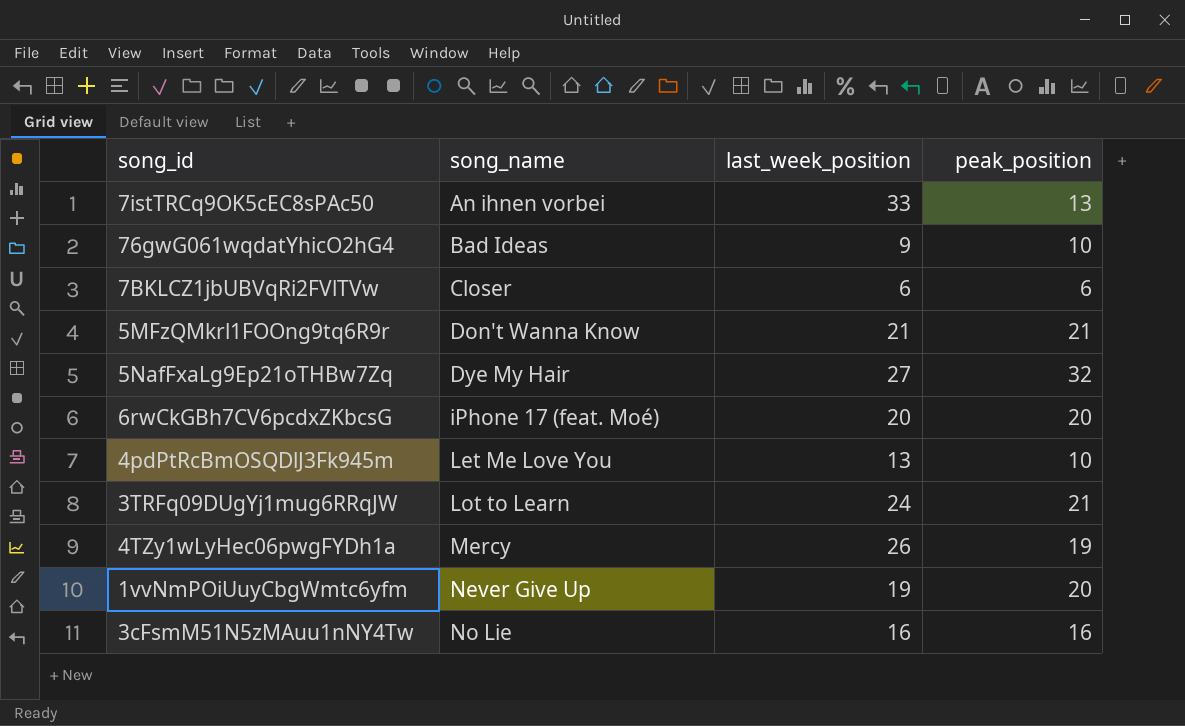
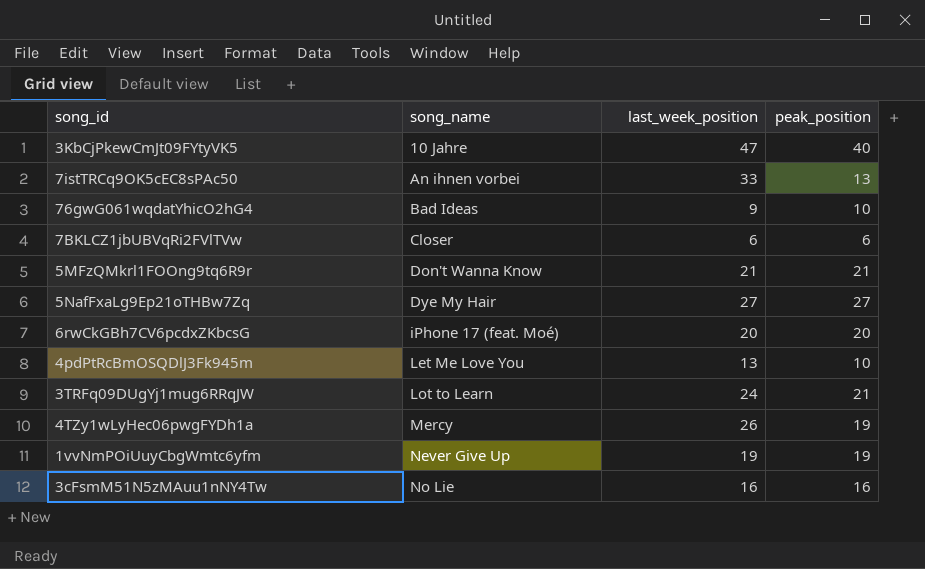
row 3KbCjPkewCmJt09FYtyVK5: none -> 10 Jahre | 47 | 40
5NafFxaLg9Ep21oTHBw7Zq | peak_position: 32 -> 27
1vvNmPOiUuyCbgWmtc6yfm | peak_position: 20 -> 19

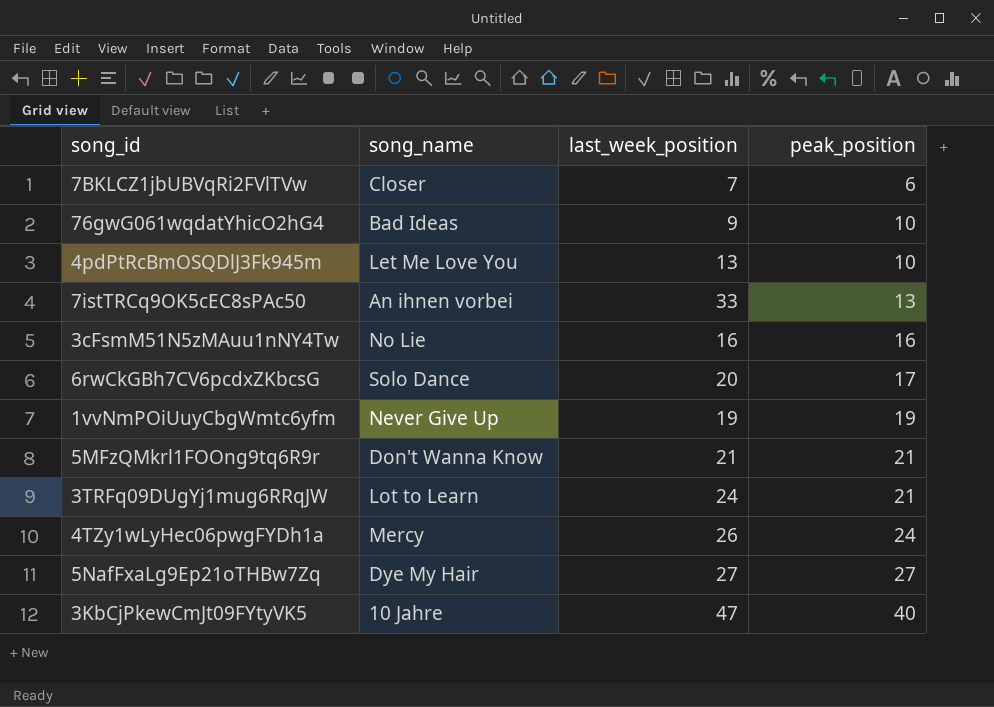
row order: song_name ascending -> peak_position ascending
7BKLCZ1jbUBVqRi2FVlTVw | last_week_position: 6 -> 7
6rwCkGBh7CV6pcdxZKbcsG | song_name: iPhone 17 (feat. Moé) -> Solo Dance
6rwCkGBh7CV6pcdxZKbcsG | peak_position: 20 -> 17
4TZy1wLyHec06pwgFYDh1a | peak_position: 19 -> 24

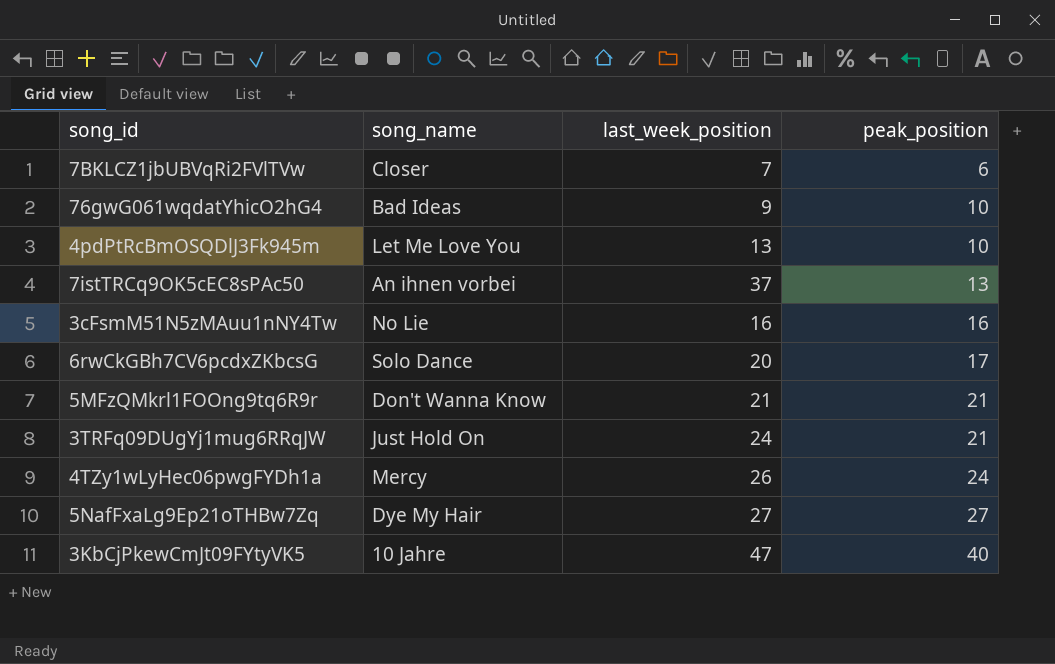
row 1vvNmPOiUuyCbgWmtc6yfm: Never Give Up | 19 | 19 -> none
7istTRCq9OK5cEC8sPAc50 | last_week_position: 33 -> 37
3TRFq09DUgYj1mug6RRqJW | song_name: Lot to Learn -> Just Hold On

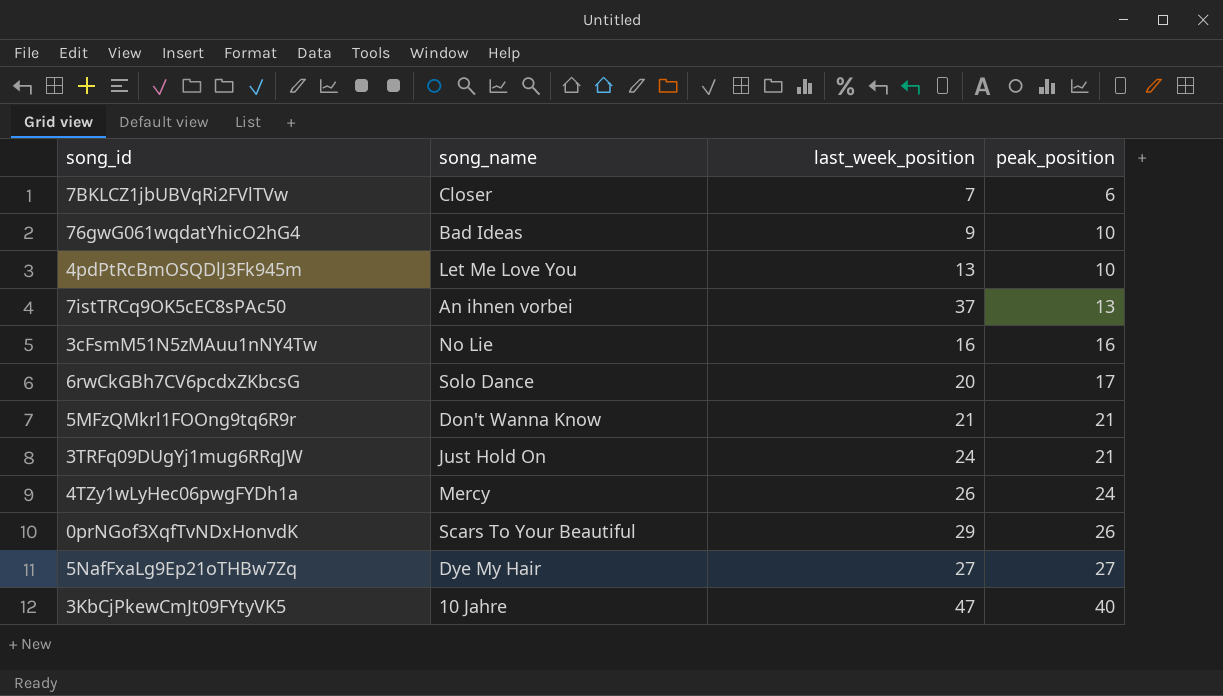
row 0prNGof3XqfTvNDxHonvdK: none -> Scars To Your Beautiful | 29 | 26

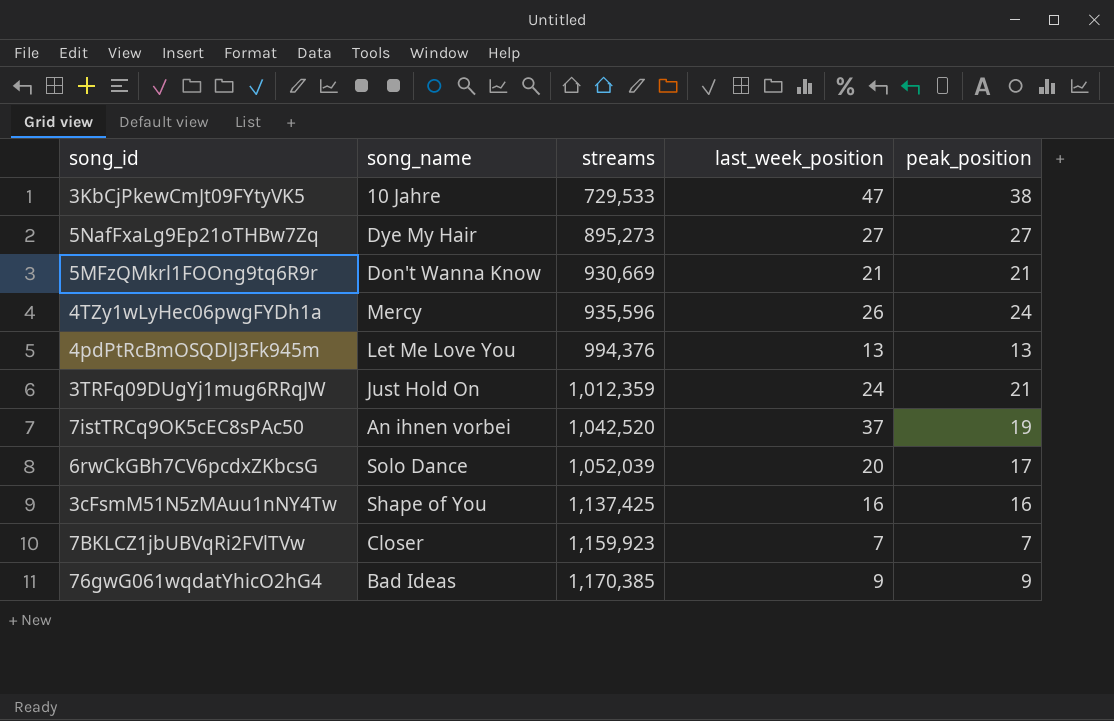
row order: peak_position ascending -> streams ascending
column streams | position: none -> 3
row 0prNGof3XqfTvNDxHonvdK: Scars To Your Beautiful | 29 | 26 -> none
3KbCjPkewCmJt09FYtyVK5 | peak_position: 40 -> 38
4pdPtRcBmOSQDlJ3Fk945m | peak_position: 10 -> 13
7istTRCq9OK5cEC8sPAc50 | peak_position: 13 -> 19
3cFsmM51N5zMAuu1nNY4Tw | song_name: No Lie -> Shape of You
7BKLCZ1jbUBVqRi2FVlTVw | peak_position: 6 -> 7
76gwG061wqdatYhicO2hG4 | peak_position: 10 -> 9

